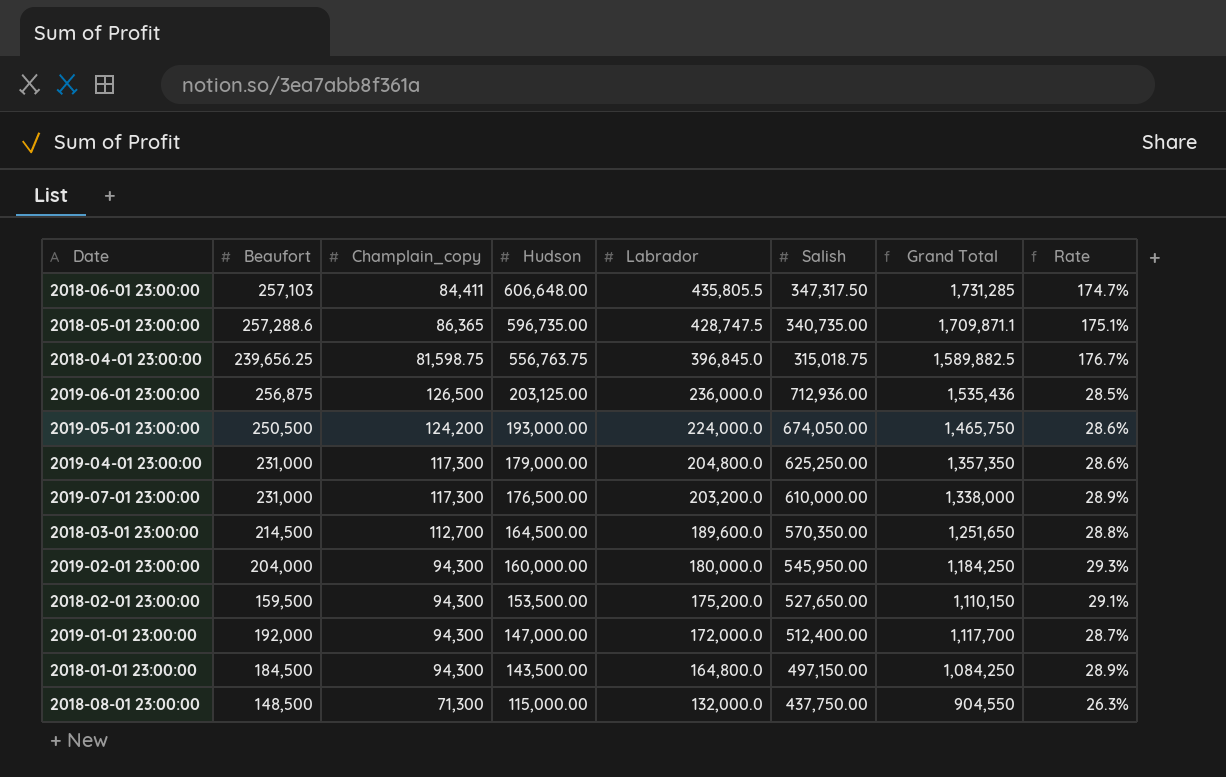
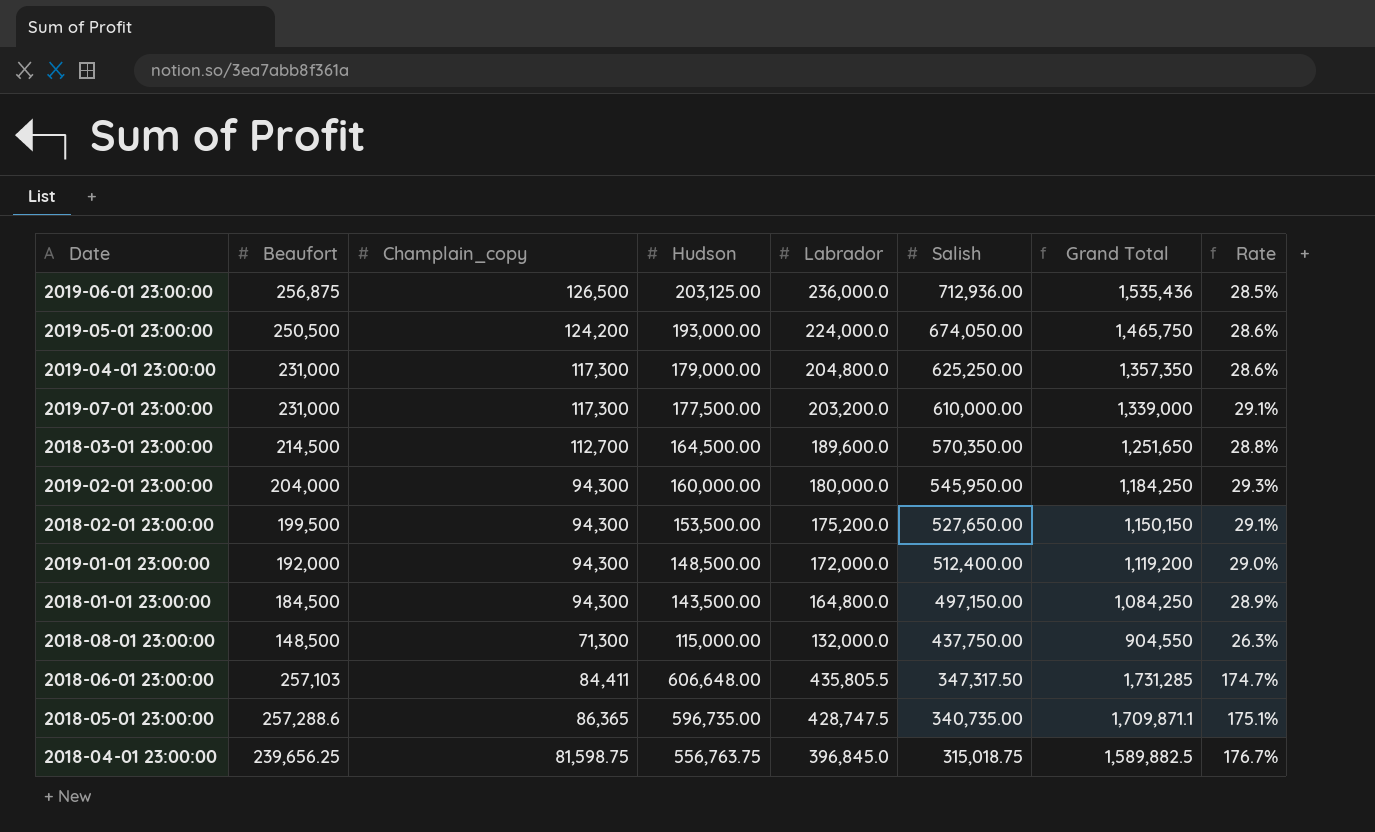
row order: Hudson descending -> Salish descending
2019-07-01 23:00:00 | Hudson: 176,500.00 -> 177,500.00
2019-07-01 23:00:00 | Grand Total: 1,338,000 -> 1,339,000
2019-07-01 23:00:00 | Rate: 28.9% -> 29.1%
2018-02-01 23:00:00 | Beaufort: 159,500 -> 199,500
2018-02-01 23:00:00 | Grand Total: 1,110,150 -> 1,150,150
2019-01-01 23:00:00 | Hudson: 147,000.00 -> 148,500.00
2019-01-01 23:00:00 | Grand Total: 1,117,700 -> 1,119,200
2019-01-01 23:00:00 | Rate: 28.7% -> 29.0%

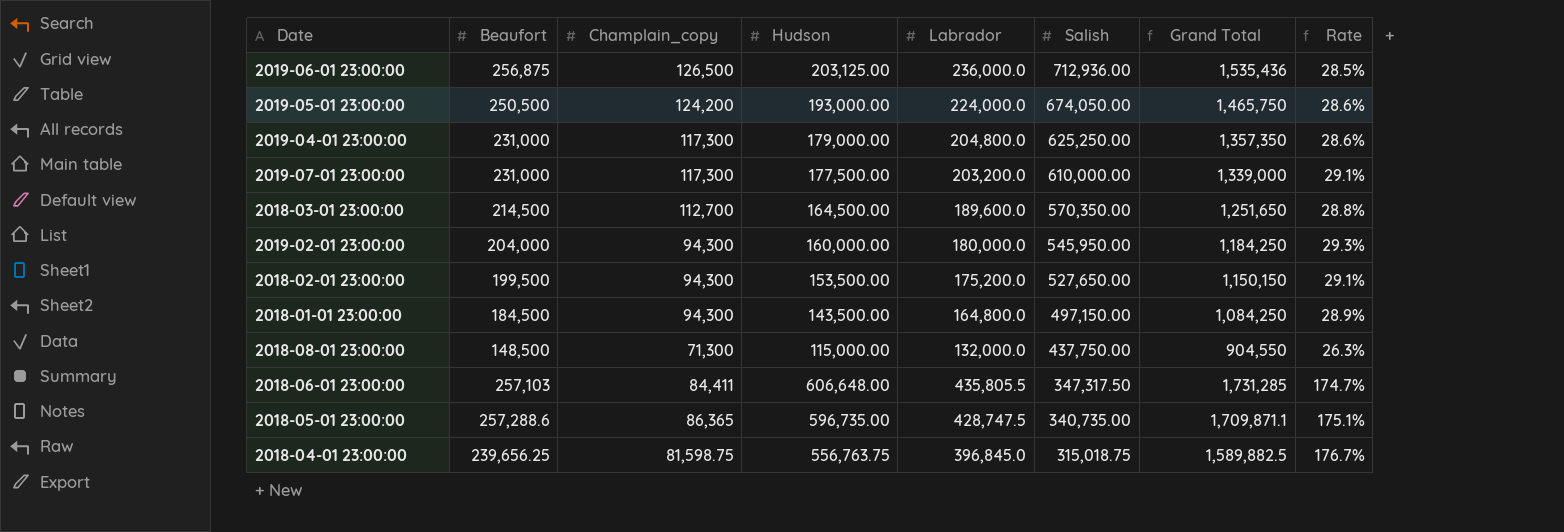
row 2019-01-01 23:00:00: 192,000 | 94,300 | 148,500.00 | 172,000.0 | 512,400.00 | 1,119,200 | 29.0% -> none

